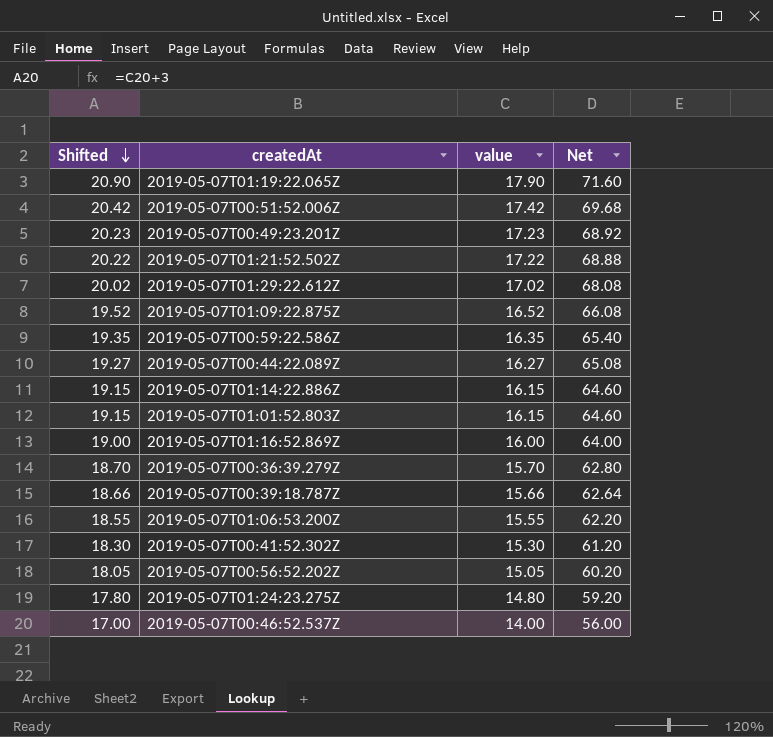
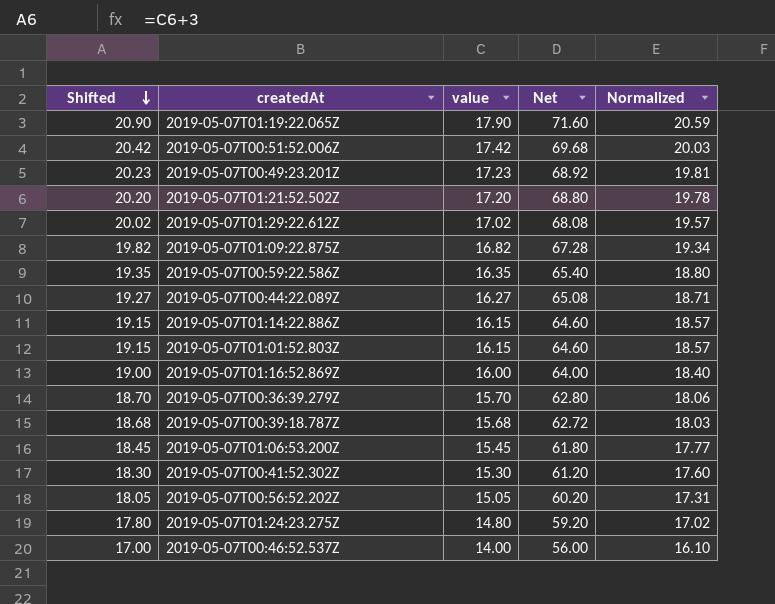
column Normalized | formula: none -> [value] * 1.15
2019-05-07T01:21:52.502Z | Shifted: 20.22 -> 20.20
2019-05-07T01:21:52.502Z | value: 17.22 -> 17.20
2019-05-07T01:21:52.502Z | Net: 68.88 -> 68.80
2019-05-07T01:09:22.875Z | Shifted: 19.52 -> 19.82
2019-05-07T01:09:22.875Z | value: 16.52 -> 16.82
2019-05-07T01:09:22.875Z | Net: 66.08 -> 67.28
2019-05-07T00:39:18.787Z | Shifted: 18.66 -> 18.68
2019-05-07T00:39:18.787Z | value: 15.66 -> 15.68
2019-05-07T00:39:18.787Z | Net: 62.64 -> 62.72
2019-05-07T01:06:53.200Z | Shifted: 18.55 -> 18.45
2019-05-07T01:06:53.200Z | value: 15.55 -> 15.45
2019-05-07T01:06:53.200Z | Net: 62.20 -> 61.80

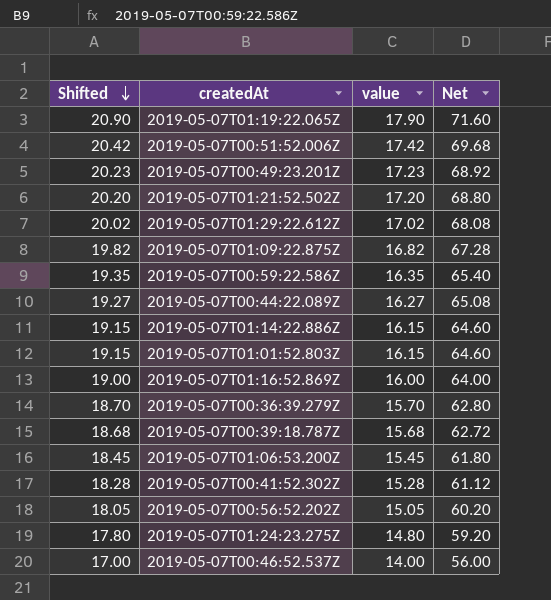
column Normalized | formula: [value] * 1.15 -> none
2019-05-07T00:41:52.302Z | Shifted: 18.30 -> 18.28
2019-05-07T00:41:52.302Z | value: 15.30 -> 15.28
2019-05-07T00:41:52.302Z | Net: 61.20 -> 61.12

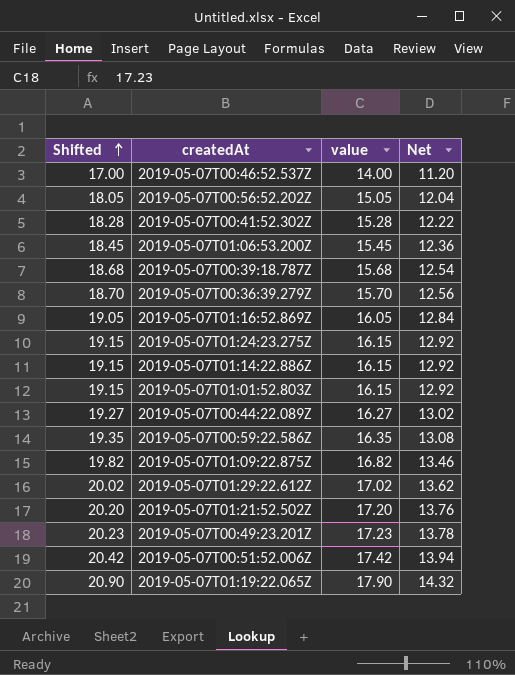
row order: Shifted descending -> Shifted ascending
column Net | formula: [value] * 4 -> [value] * 0.8
2019-05-07T01:16:52.869Z | Shifted: 19.00 -> 19.05
2019-05-07T01:16:52.869Z | value: 16.00 -> 16.05
2019-05-07T01:24:23.275Z | Shifted: 17.80 -> 19.15
2019-05-07T01:24:23.275Z | value: 14.80 -> 16.15

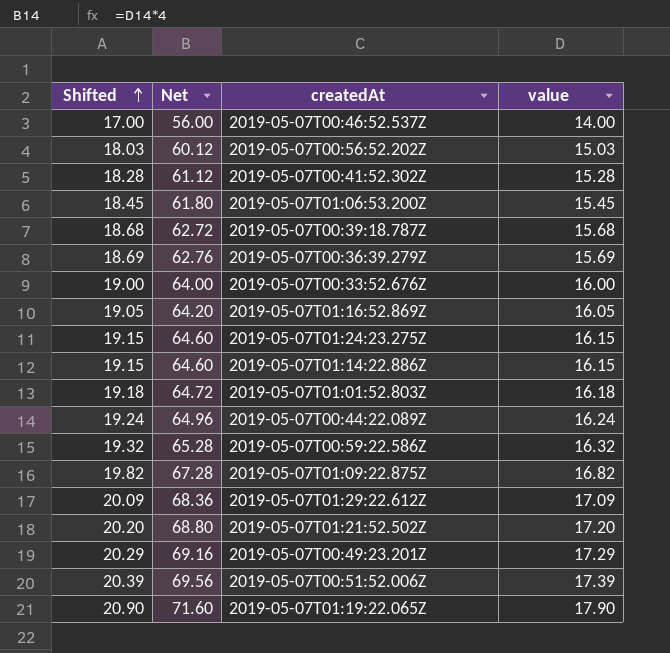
column Net | formula: [value] * 0.8 -> [value] * 4
column Net | position: 4 -> 2
2019-05-07T00:56:52.202Z | Shifted: 18.05 -> 18.03
2019-05-07T00:56:52.202Z | value: 15.05 -> 15.03
2019-05-07T00:36:39.279Z | Shifted: 18.70 -> 18.69
2019-05-07T00:36:39.279Z | value: 15.70 -> 15.69
row 2019-05-07T00:33:52.676Z: none -> 19.00 | 64.00 | 16.00
2019-05-07T01:01:52.803Z | Shifted: 19.15 -> 19.18
2019-05-07T01:01:52.803Z | value: 16.15 -> 16.18
2019-05-07T00:44:22.089Z | Shifted: 19.27 -> 19.24
2019-05-07T00:44:22.089Z | value: 16.27 -> 16.24
2019-05-07T00:59:22.586Z | Shifted: 19.35 -> 19.32
2019-05-07T00:59:22.586Z | value: 16.35 -> 16.32
2019-05-07T01:29:22.612Z | Shifted: 20.02 -> 20.09
2019-05-07T01:29:22.612Z | value: 17.02 -> 17.09
2019-05-07T00:49:23.201Z | Shifted: 20.23 -> 20.29
2019-05-07T00:49:23.201Z | value: 17.23 -> 17.29
2019-05-07T00:51:52.006Z | Shifted: 20.42 -> 20.39
2019-05-07T00:51:52.006Z | value: 17.42 -> 17.39

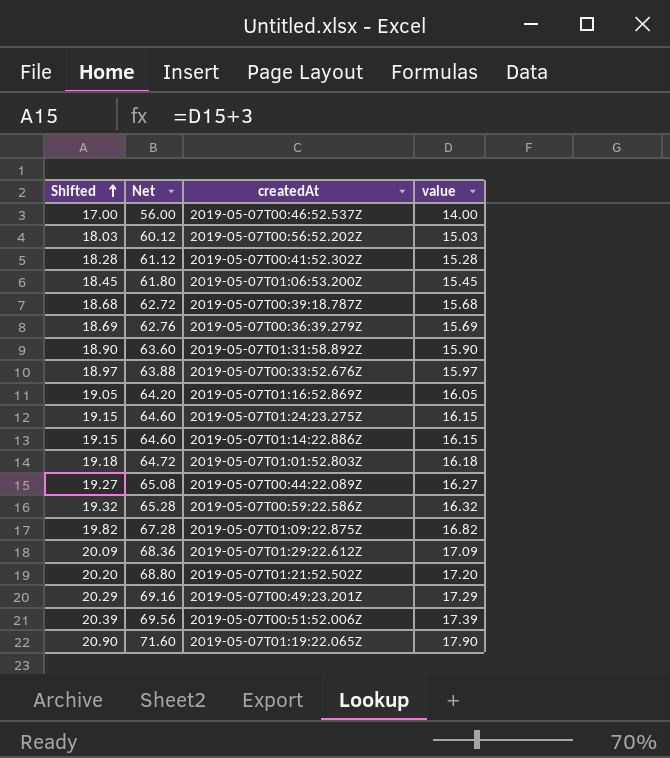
row 2019-05-07T01:31:58.892Z: none -> 18.90 | 63.60 | 15.90
2019-05-07T00:33:52.676Z | Shifted: 19.00 -> 18.97
2019-05-07T00:33:52.676Z | Net: 64.00 -> 63.88
2019-05-07T00:33:52.676Z | value: 16.00 -> 15.97
2019-05-07T00:44:22.089Z | Shifted: 19.24 -> 19.27
2019-05-07T00:44:22.089Z | Net: 64.96 -> 65.08
2019-05-07T00:44:22.089Z | value: 16.24 -> 16.27

